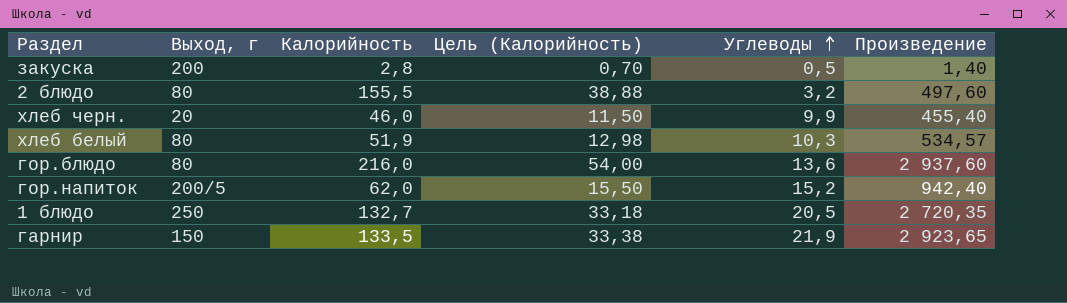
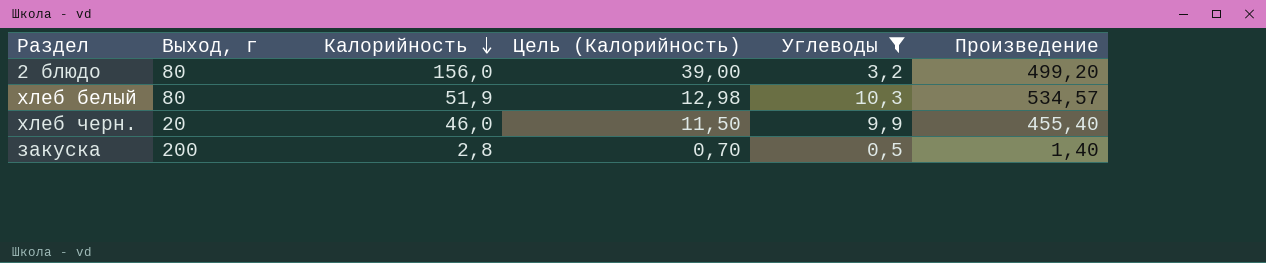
filter: none -> Углеводы <= 10,3
row order: Углеводы ascending -> Калорийность descending
2 блюдо | Калорийность: 155,5 -> 156,0
2 блюдо | Цель (Калорийность): 38,88 -> 39,00
2 блюдо | Произведение: 497,60 -> 499,20

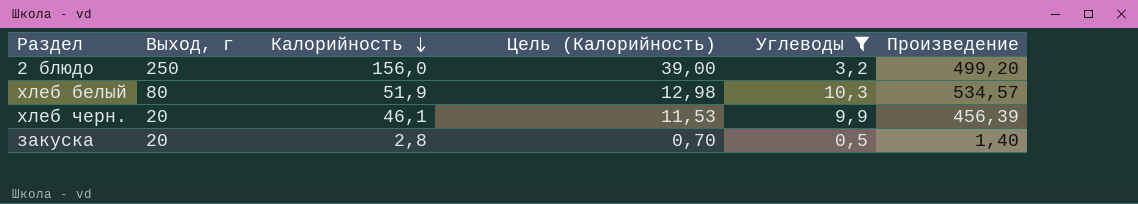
2 блюдо | Выход, г: 80 -> 250
хлеб черн. | Калорийность: 46,0 -> 46,1
хлеб черн. | Цель (Калорийность): 11,50 -> 11,53
хлеб черн. | Произведение: 455,40 -> 456,39
закуска | Выход, г: 200 -> 20

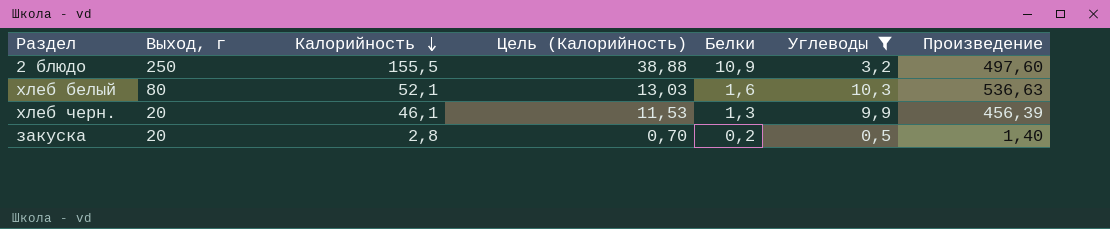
column Белки | position: none -> 5
2 блюдо | Калорийность: 156,0 -> 155,5
2 блюдо | Цель (Калорийность): 39,00 -> 38,88
2 блюдо | Произведение: 499,20 -> 497,60
хлеб белый | Калорийность: 51,9 -> 52,1
хлеб белый | Цель (Калорийность): 12,98 -> 13,03
хлеб белый | Произведение: 534,57 -> 536,63

